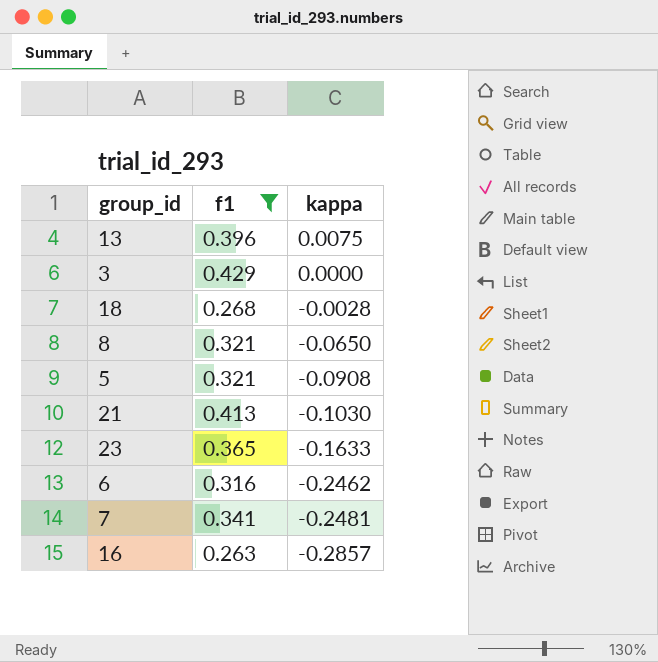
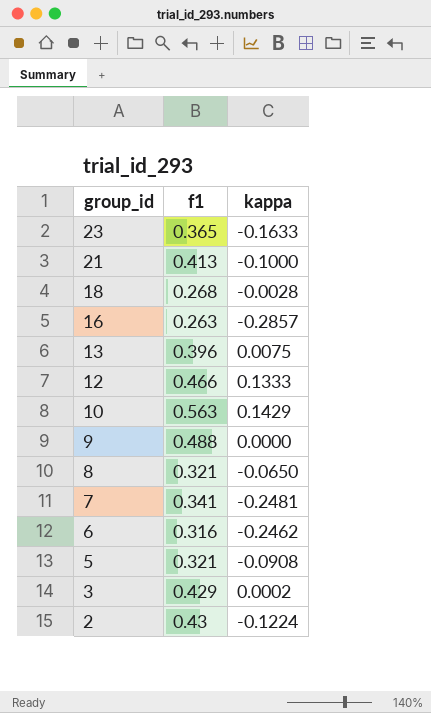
filter: f1 <= 0.429 -> none
row order: kappa descending -> group_id descending
21 | kappa: -0.1030 -> -0.1000
3 | kappa: 0.0000 -> 0.0002

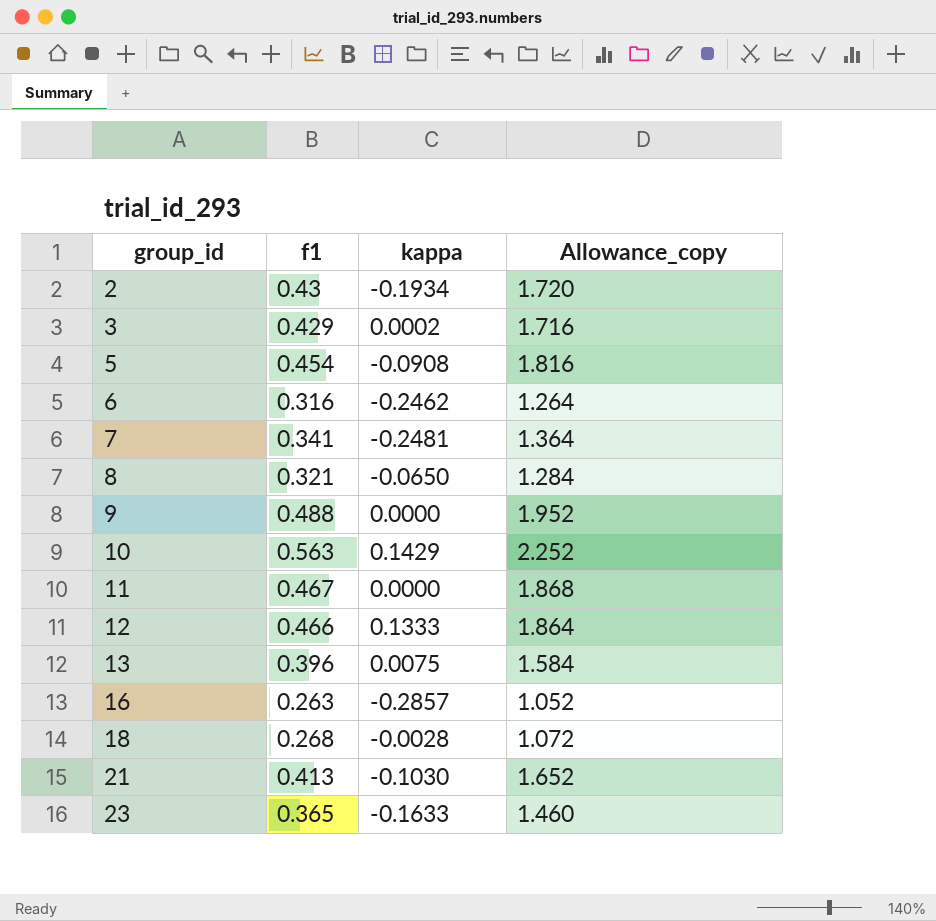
row order: group_id descending -> group_id ascending
column Allowance_copy | formula: none -> [f1] * 4
2 | kappa: -0.1224 -> -0.1934
5 | f1: 0.321 -> 0.454
row 11: none -> 0.467 | 0.0000 | 1.868
21 | kappa: -0.1000 -> -0.1030

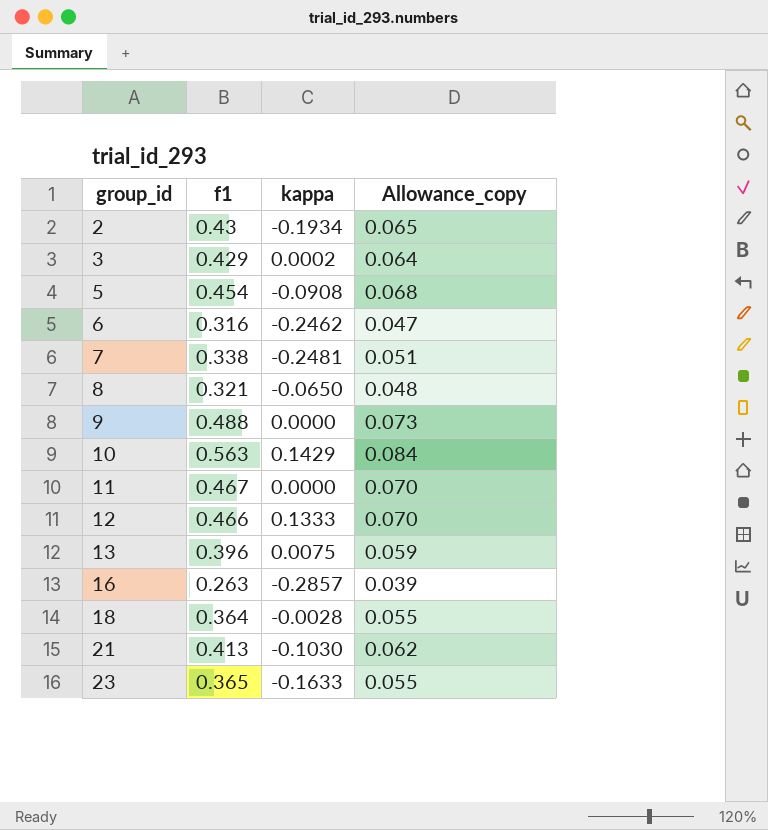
column Allowance_copy | formula: [f1] * 4 -> [f1] * 0.15
7 | f1: 0.341 -> 0.338
18 | f1: 0.268 -> 0.364

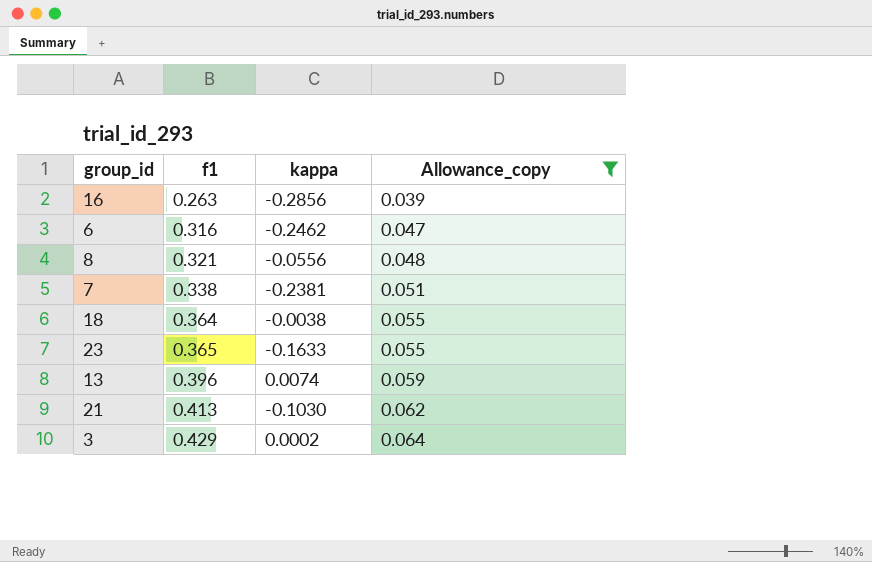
filter: none -> Allowance_copy <= 0.064
row order: group_id ascending -> f1 ascending
16 | kappa: -0.2857 -> -0.2856
8 | kappa: -0.0650 -> -0.0556
7 | kappa: -0.2481 -> -0.2381
18 | kappa: -0.0028 -> -0.0038
13 | kappa: 0.0075 -> 0.0074

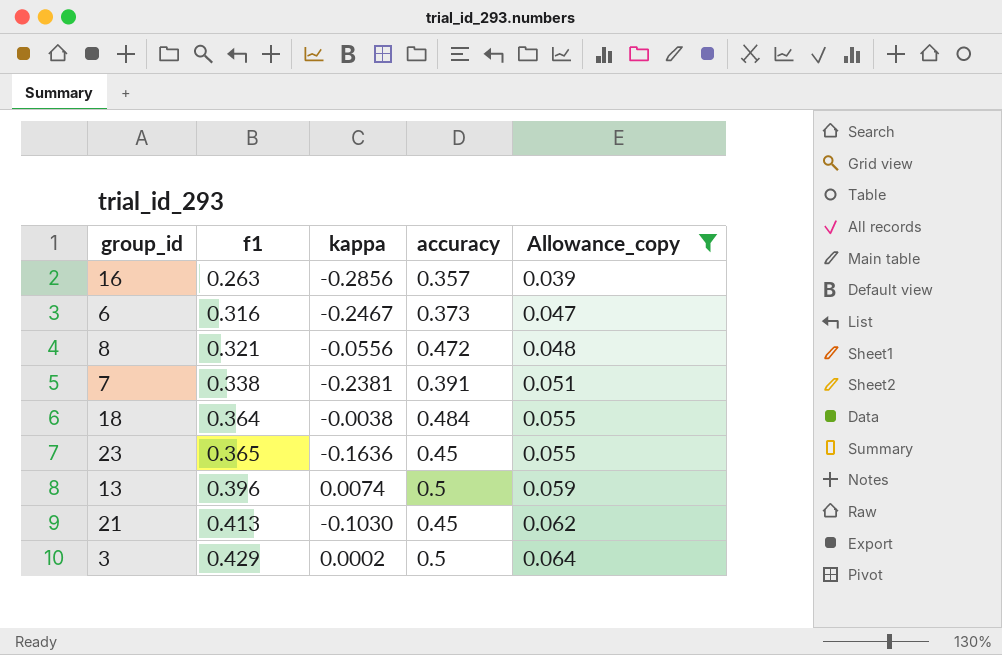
column accuracy | position: none -> 4
6 | kappa: -0.2462 -> -0.2467
23 | kappa: -0.1633 -> -0.1636

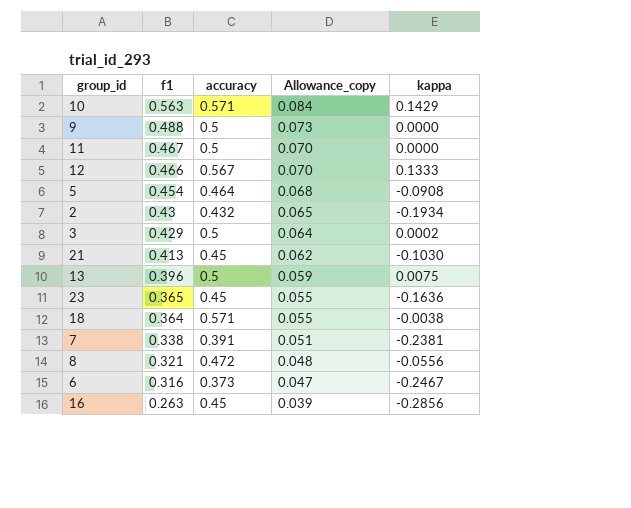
filter: Allowance_copy <= 0.064 -> none
row order: f1 ascending -> f1 descending
column kappa | position: 3 -> 5
13 | kappa: 0.0074 -> 0.0075
18 | accuracy: 0.484 -> 0.571
16 | accuracy: 0.357 -> 0.45

